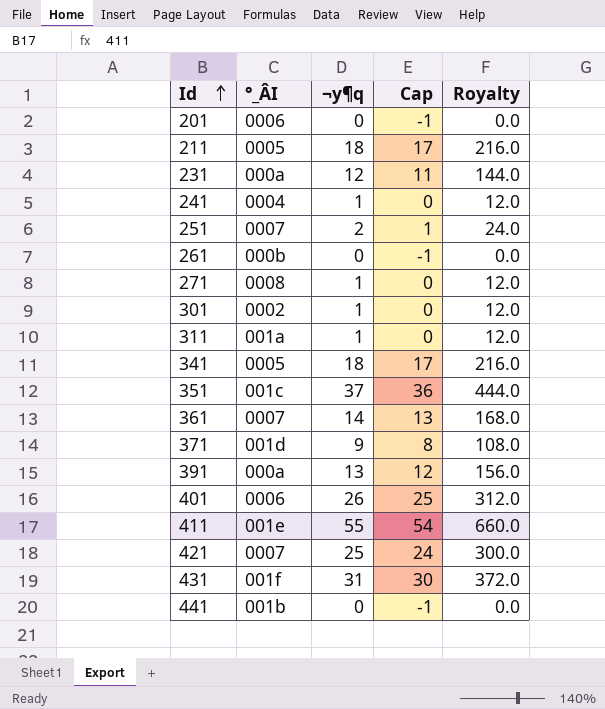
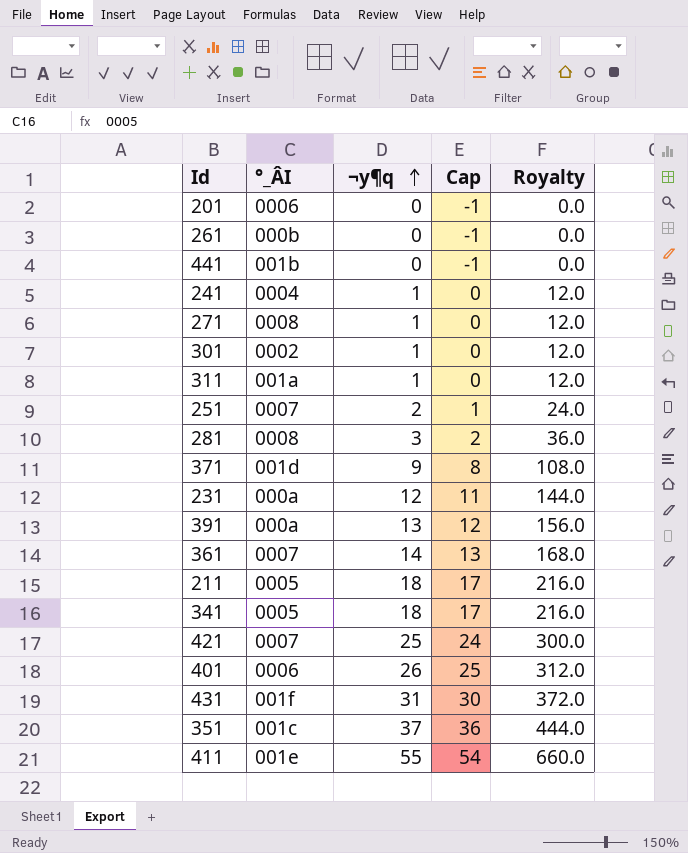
row order: Id ascending -> ¬y¶q ascending
row 281: none -> 0008 | 3 | 2 | 36.0

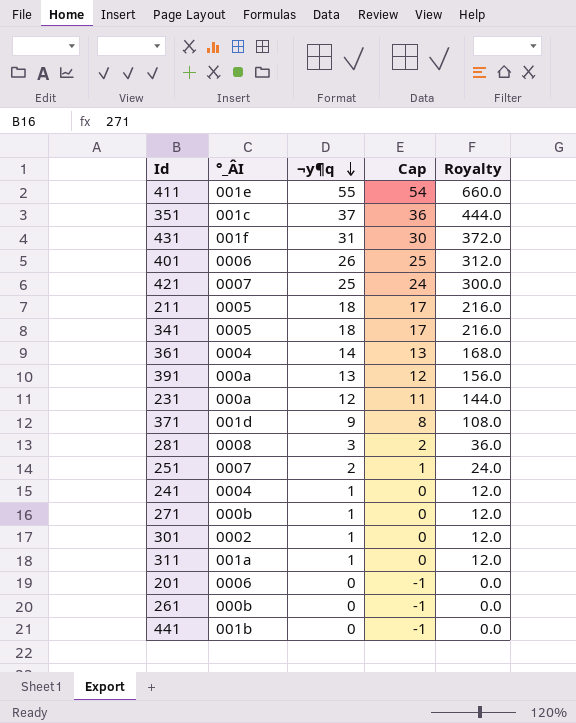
row order: ¬y¶q ascending -> ¬y¶q descending
361 | °_ÂI: 0007 -> 0004
271 | °_ÂI: 0008 -> 000b

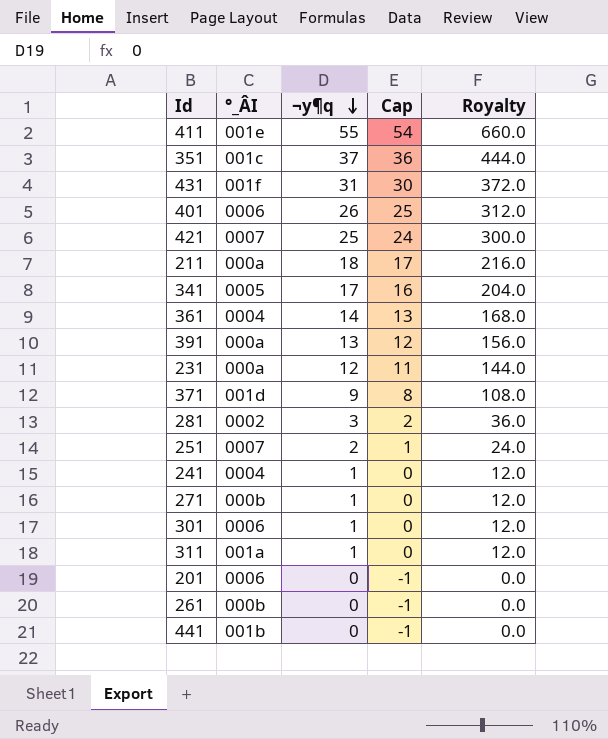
211 | °_ÂI: 0005 -> 000a
341 | ¬y¶q: 18 -> 17
341 | Cap: 17 -> 16
341 | Royalty: 216.0 -> 204.0
281 | °_ÂI: 0008 -> 0002
301 | °_ÂI: 0002 -> 0006

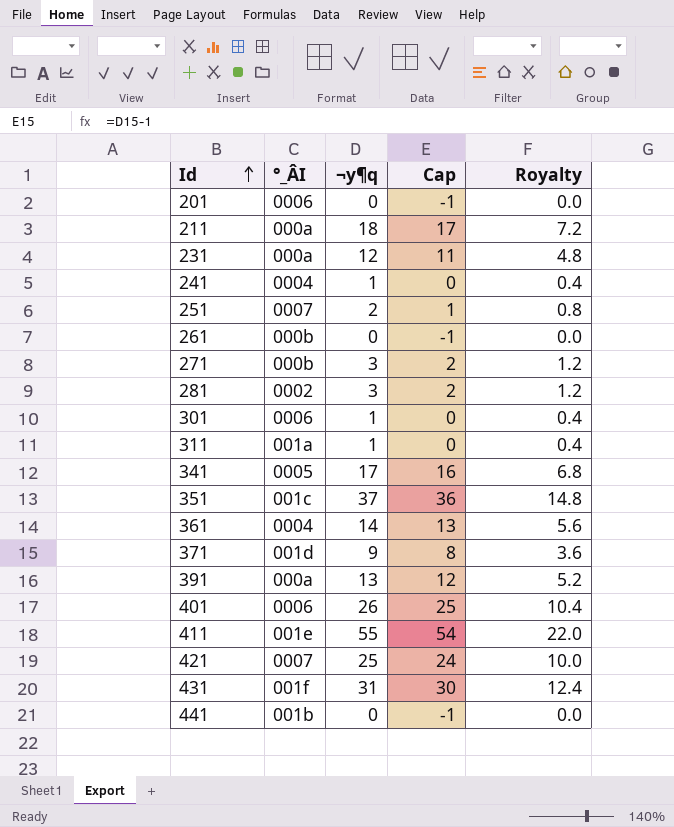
row order: ¬y¶q descending -> Id ascending
column Royalty | formula: [¬y¶q] * 12 -> [¬y¶q] * 0.4
271 | ¬y¶q: 1 -> 3
271 | Cap: 0 -> 2

